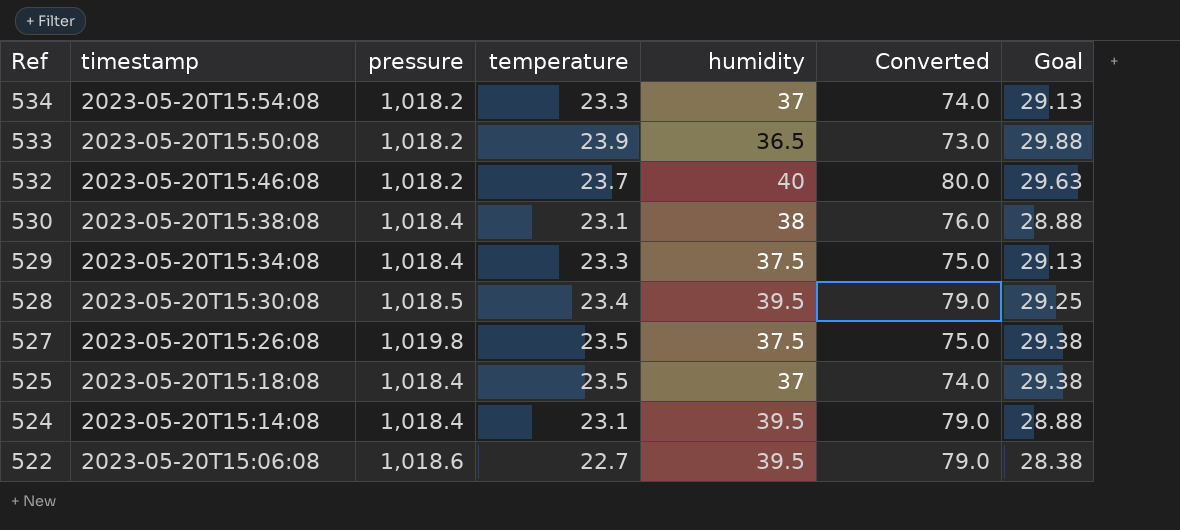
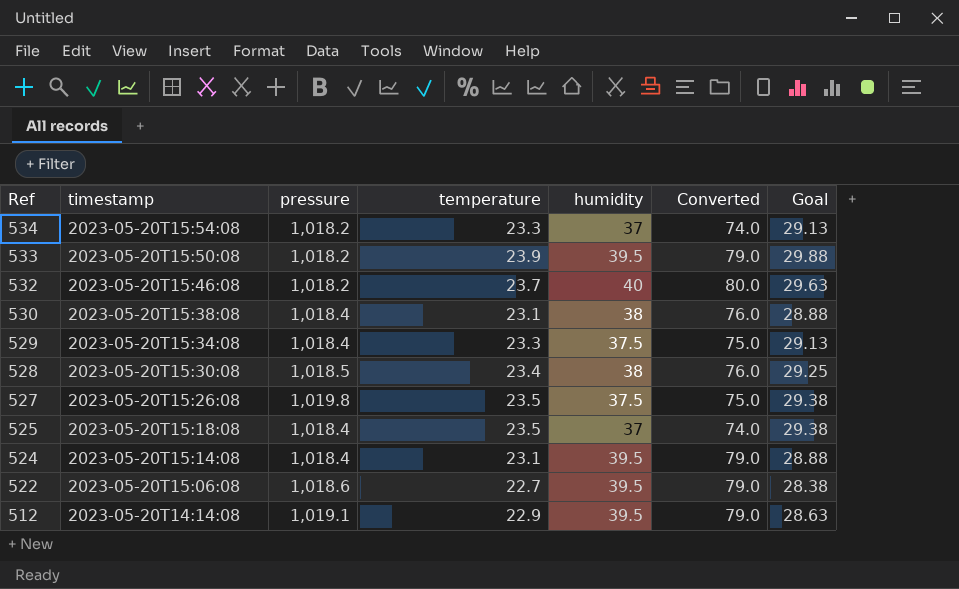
533 | humidity: 36.5 -> 39.5
533 | Converted: 73.0 -> 79.0
528 | humidity: 39.5 -> 38
528 | Converted: 79.0 -> 76.0
row 512: none -> 2023-05-20T14:14:08 | 1,019.1 | 22.9 | 39.5 | 79.0 | 28.63

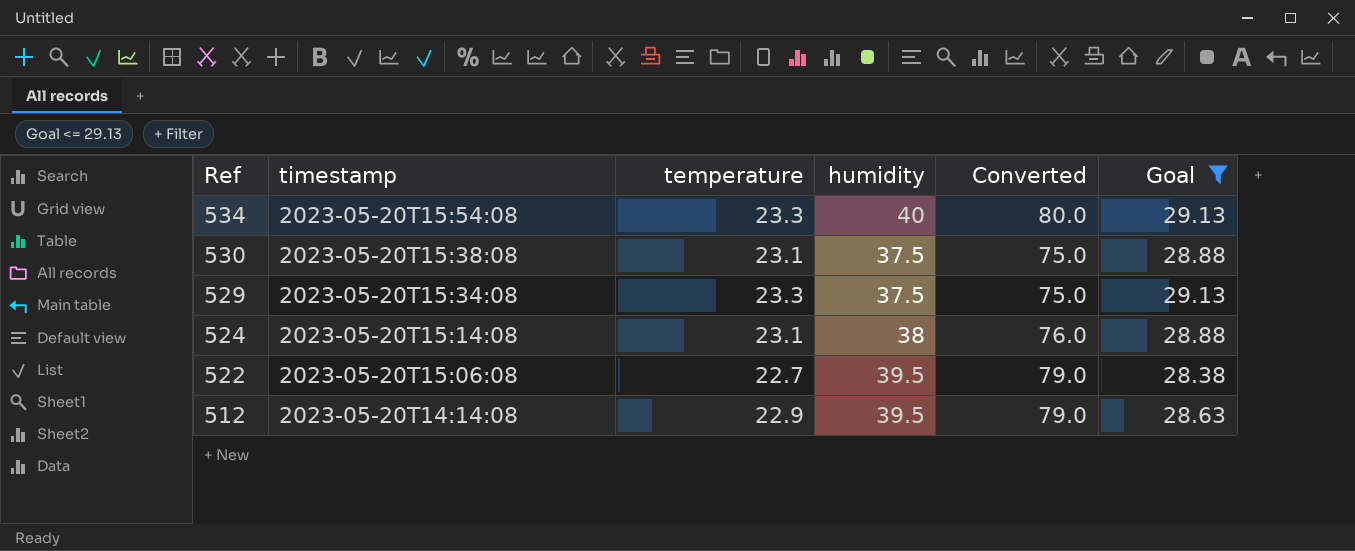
filter: none -> Goal <= 29.13
column pressure | position: 3 -> none
534 | humidity: 37 -> 40
534 | Converted: 74.0 -> 80.0
530 | humidity: 38 -> 37.5
530 | Converted: 76.0 -> 75.0
524 | humidity: 39.5 -> 38
524 | Converted: 79.0 -> 76.0

